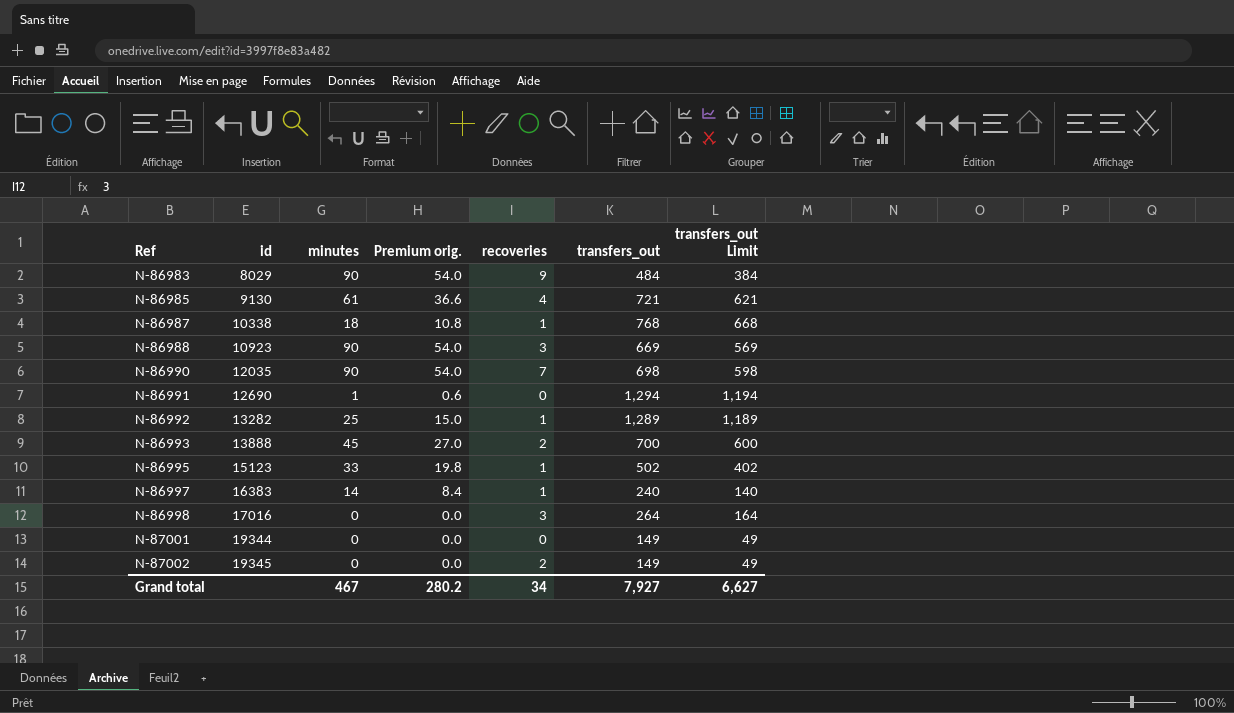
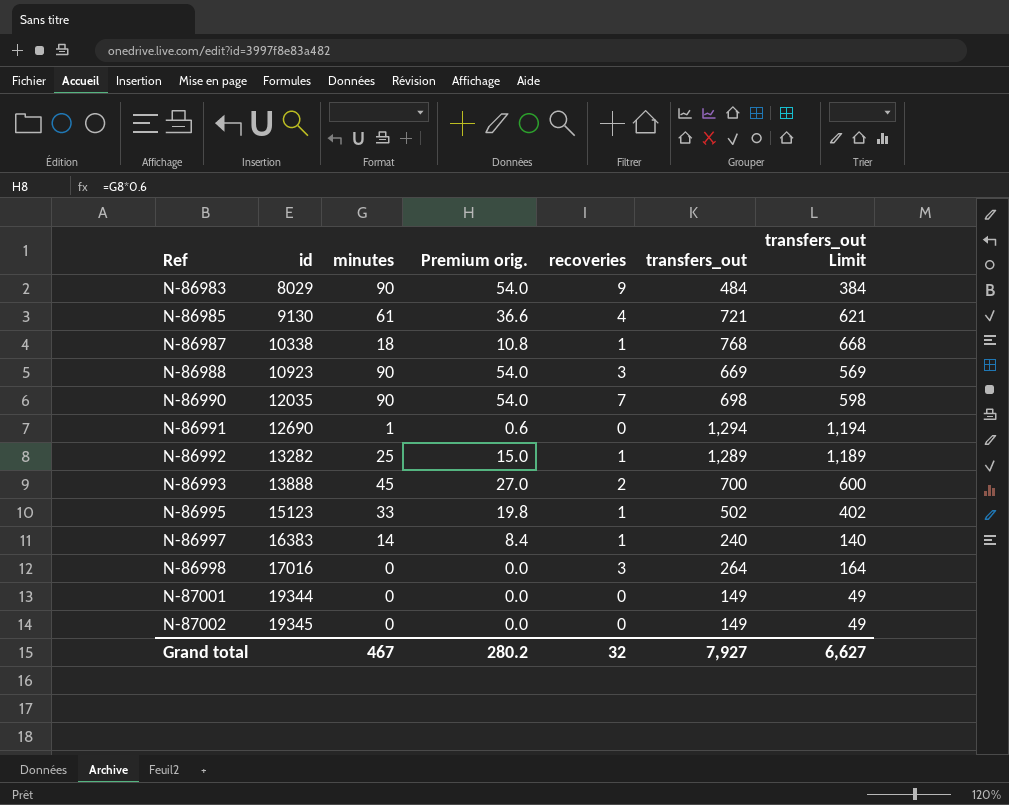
N-87002 | recoveries: 2 -> 0
Grand total | recoveries: 34 -> 32

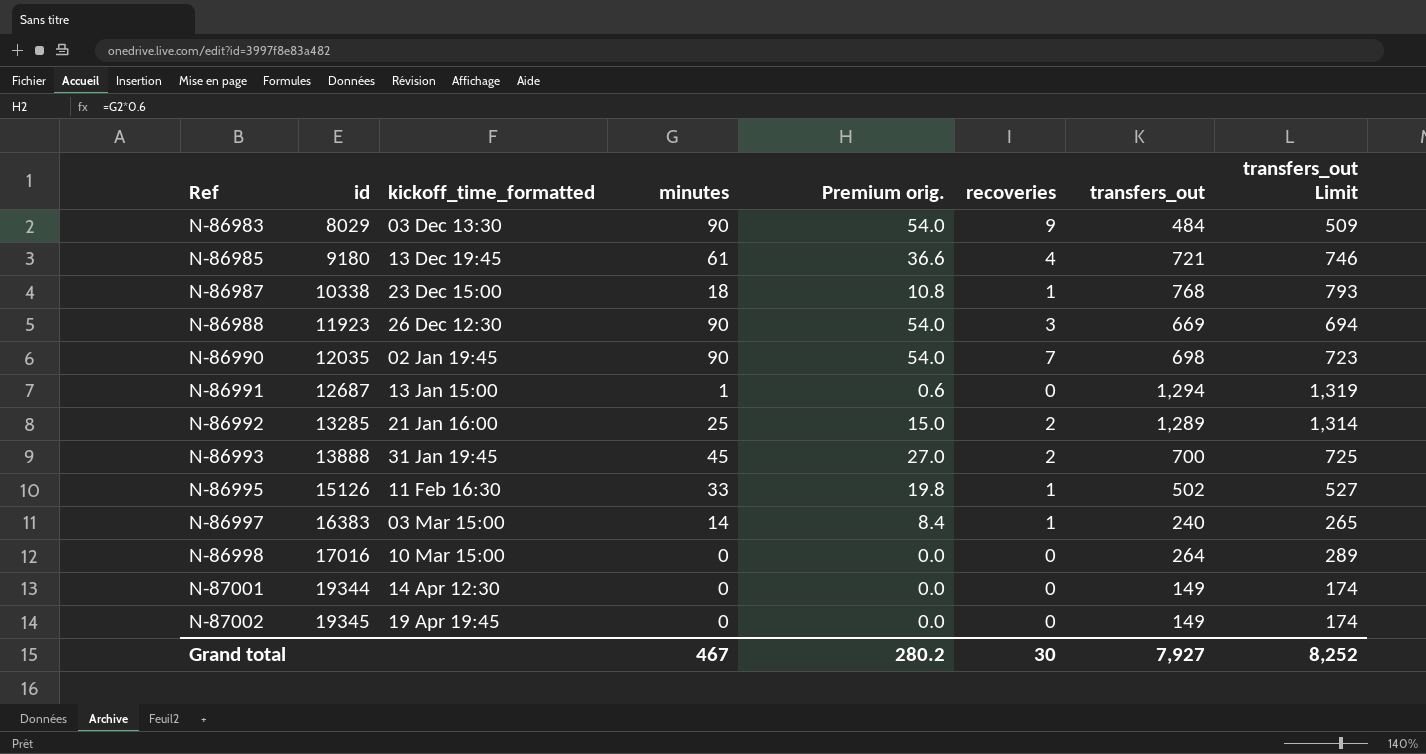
column kickoff_time_formatted | position: none -> 3
column transfers_out Limit | formula: [transfers_out] - 100 -> [transfers_out] + 25
N-86985 | id: 9130 -> 9180
N-86988 | id: 10923 -> 11923
N-86991 | id: 12690 -> 12687
N-86992 | id: 13282 -> 13285
N-86992 | recoveries: 1 -> 2
N-86995 | id: 15123 -> 15126
N-86998 | recoveries: 3 -> 0
Grand total | recoveries: 32 -> 30
Grand total | transfers_out Limit: 6,627 -> 8,252

